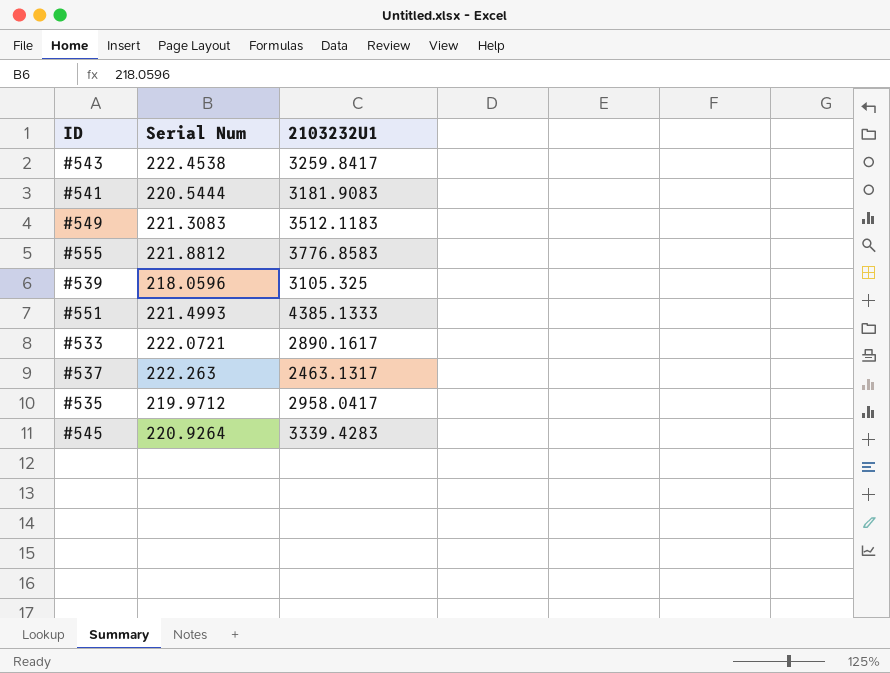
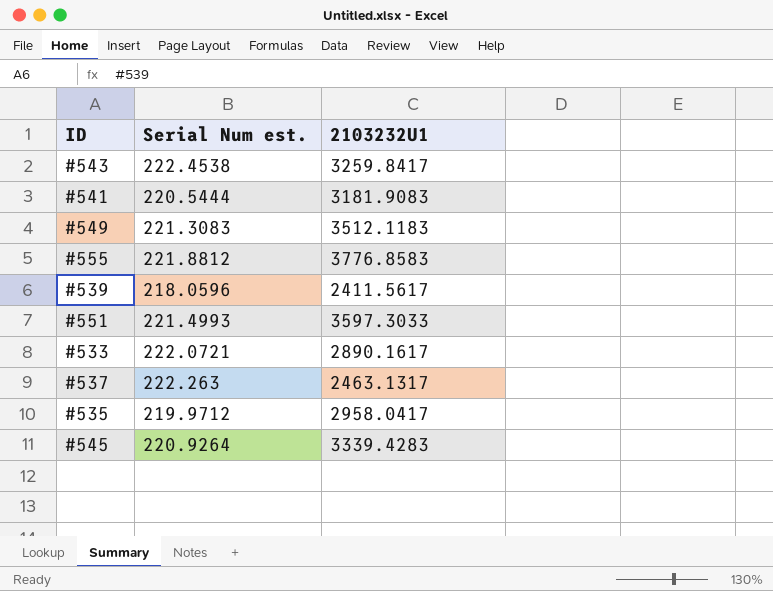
column name: Serial Num -> Serial Num est.
#539 | 2103232U1: 3105.325 -> 2411.5617
#551 | 2103232U1: 4385.1333 -> 3597.3033

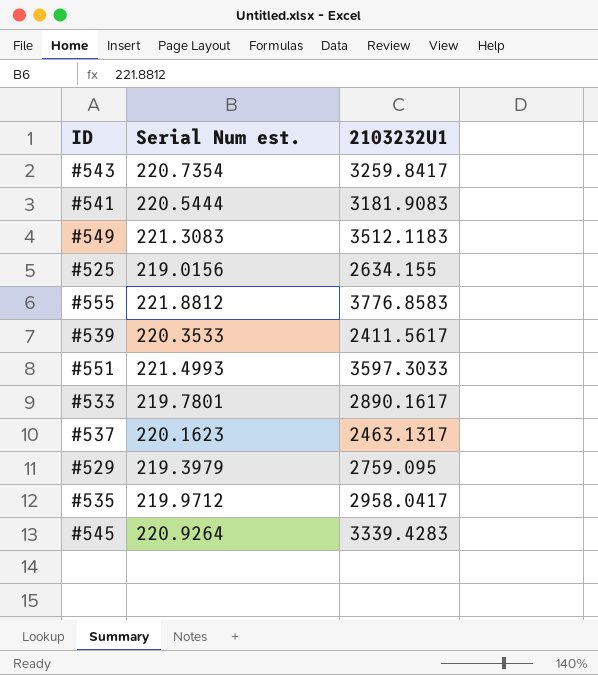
#543 | Serial Num est.: 222.4538 -> 220.7354
row #525: none -> 219.0156 | 2634.155
#539 | Serial Num est.: 218.0596 -> 220.3533
#533 | Serial Num est.: 222.0721 -> 219.7801
#537 | Serial Num est.: 222.263 -> 220.1623
row #529: none -> 219.3979 | 2759.095

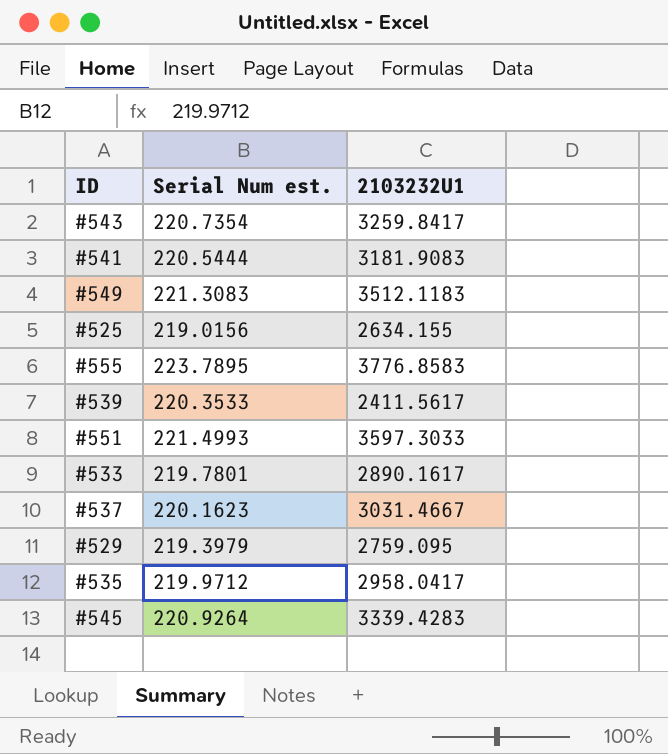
#555 | Serial Num est.: 221.8812 -> 223.7895
#537 | 2103232U1: 2463.1317 -> 3031.4667

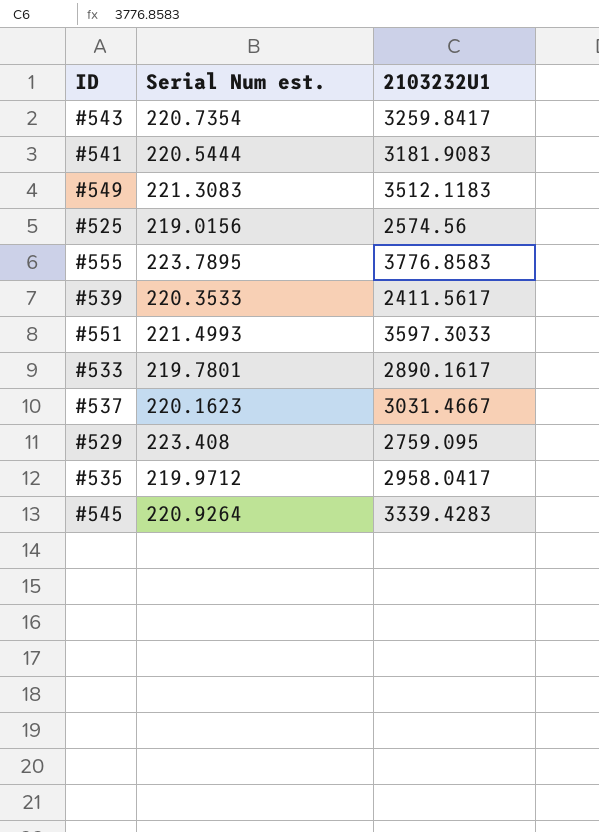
#525 | 2103232U1: 2634.155 -> 2574.56
#529 | Serial Num est.: 219.3979 -> 223.408

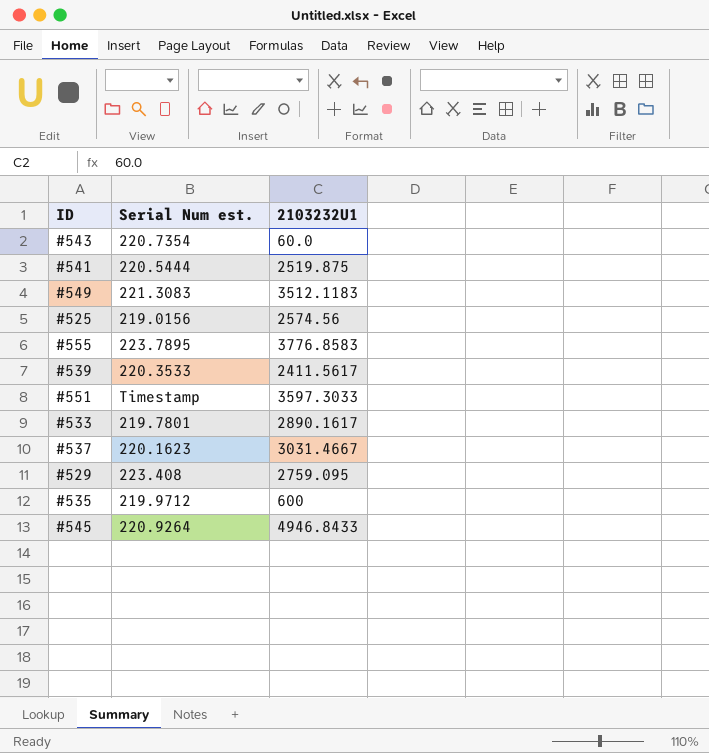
#543 | 2103232U1: 3259.8417 -> 60.0
#541 | 2103232U1: 3181.9083 -> 2519.875
#551 | Serial Num est.: 221.4993 -> Timestamp
#535 | 2103232U1: 2958.0417 -> 600
#545 | 2103232U1: 3339.4283 -> 4946.8433

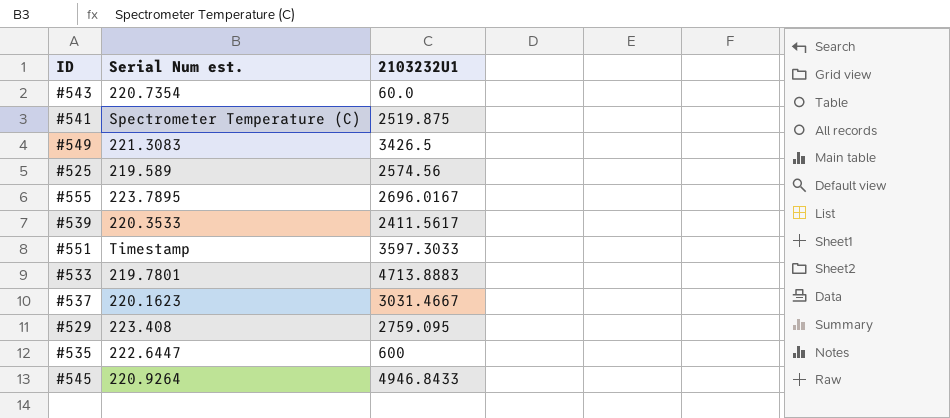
#541 | Serial Num est.: 220.5444 -> Spectrometer Temperature (C)
#549 | 2103232U1: 3512.1183 -> 3426.5
#525 | Serial Num est.: 219.0156 -> 219.589
#555 | 2103232U1: 3776.8583 -> 2696.0167
#533 | 2103232U1: 2890.1617 -> 4713.8883
#535 | Serial Num est.: 219.9712 -> 222.6447

